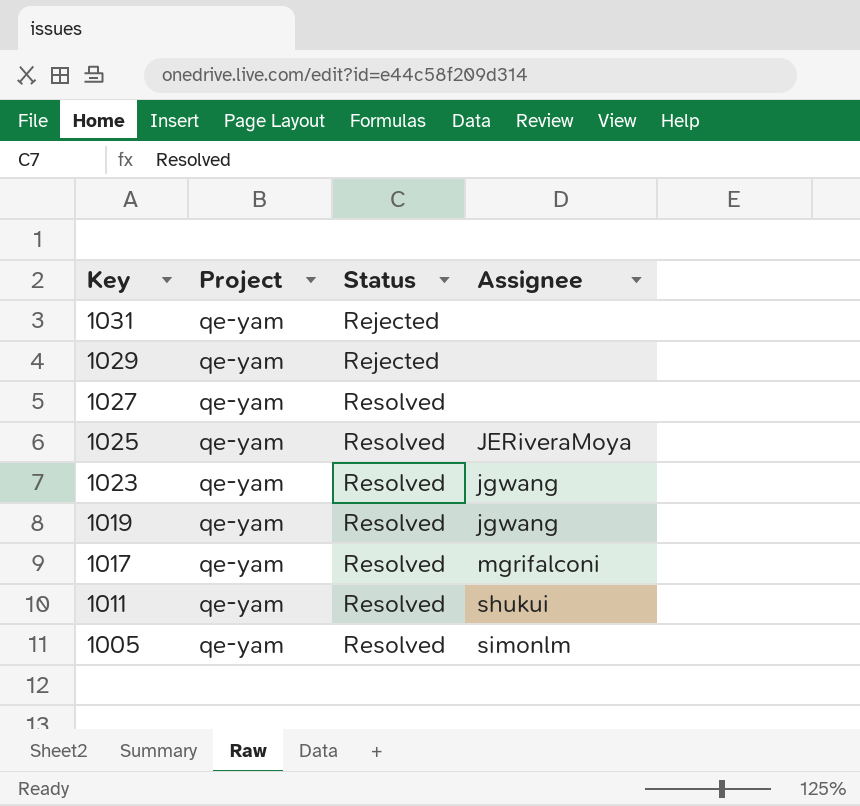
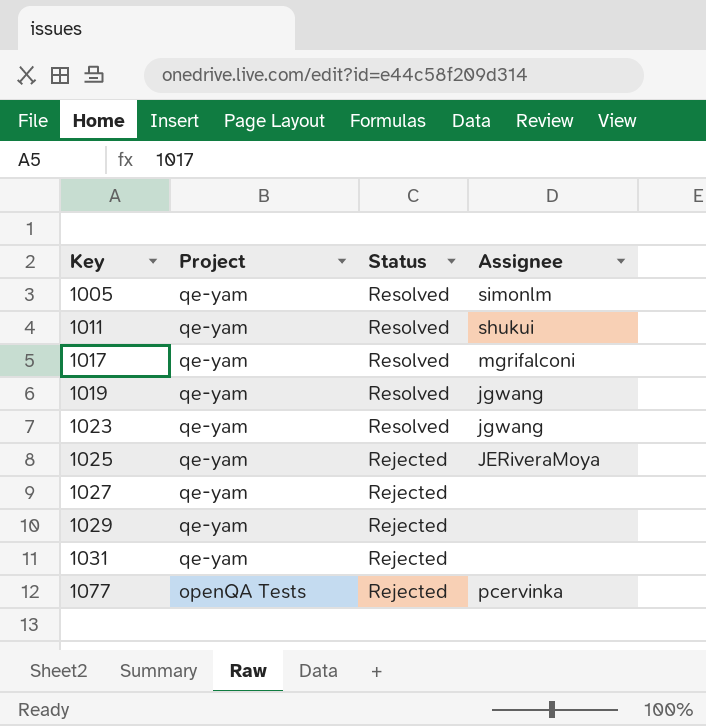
row order: Key descending -> Key ascending
1025 | Status: Resolved -> Rejected
1027 | Status: Resolved -> Rejected
row 1077: none -> openQA Tests | Rejected | pcervinka

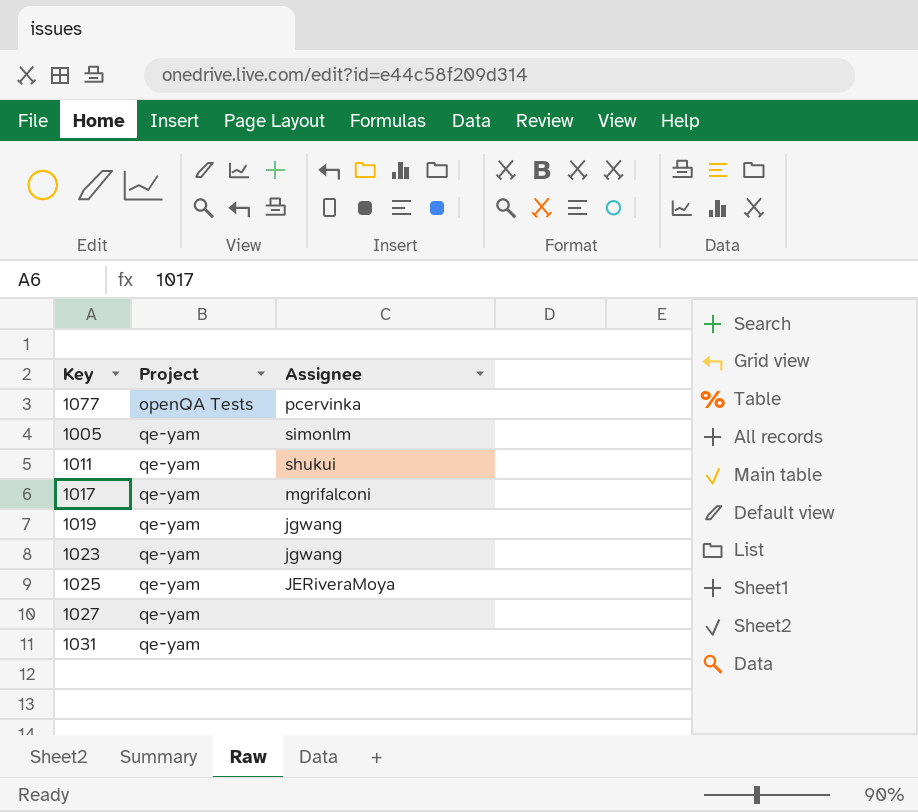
row order: Key ascending -> Project ascending
column Status | position: 3 -> none
row 1029: qe-yam | Rejected | none -> none

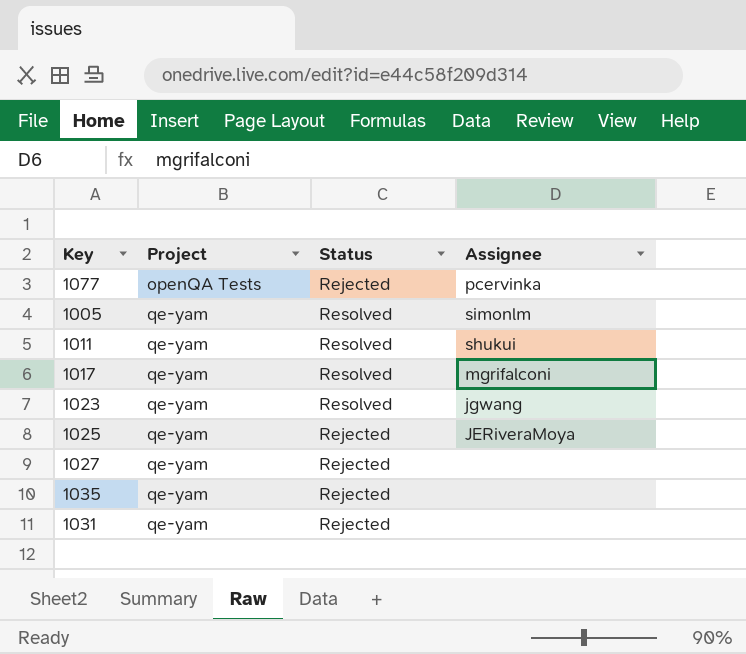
column Status | position: none -> 3
row 1019: qe-yam | jgwang -> none
row 1035: none -> qe-yam | Rejected | none

